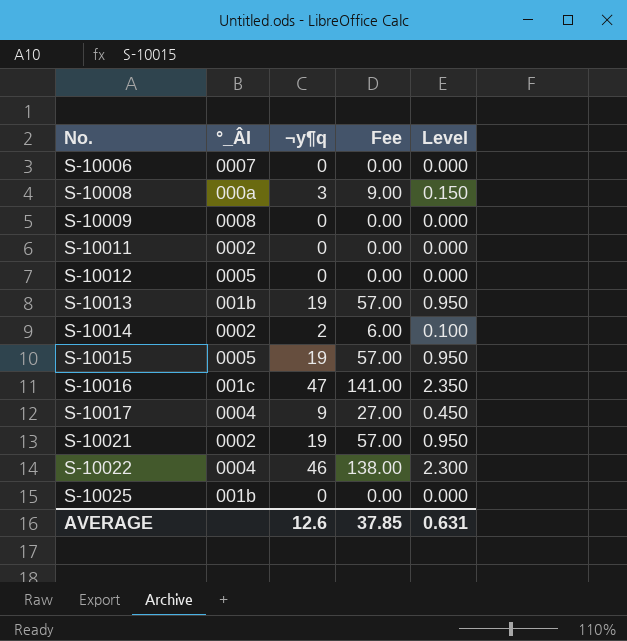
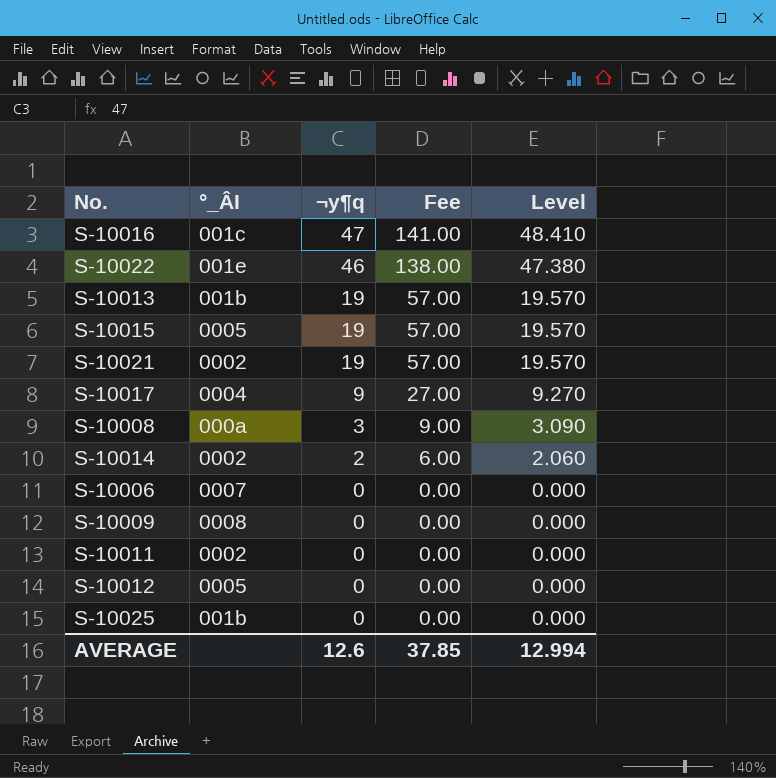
row order: No. ascending -> ¬y¶q descending
column Level | formula: [¬y¶q] * 0.05 -> [¬y¶q] * 1.03
S-10022 | °_ÂI: 0004 -> 001e
AVERAGE | Level: 0.631 -> 12.994

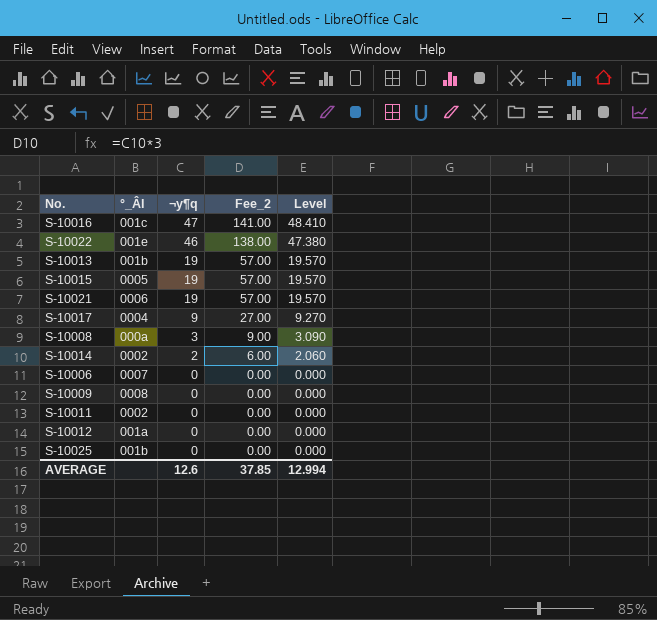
column name: Fee -> Fee_2
S-10021 | °_ÂI: 0002 -> 0006
S-10012 | °_ÂI: 0005 -> 001a

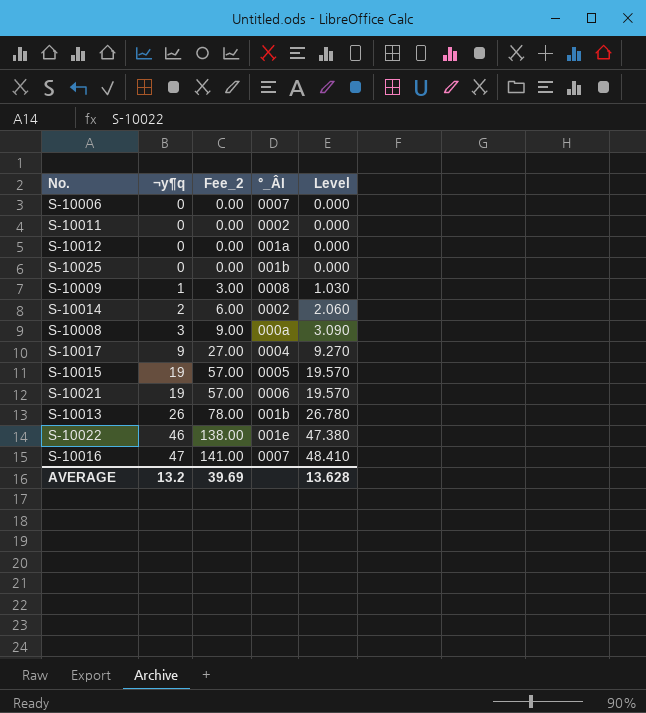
row order: ¬y¶q descending -> ¬y¶q ascending
column °_ÂI | position: 2 -> 4
S-10009 | ¬y¶q: 0 -> 1
S-10009 | Fee_2: 0.00 -> 3.00
S-10009 | Level: 0.000 -> 1.030
S-10013 | ¬y¶q: 19 -> 26
S-10013 | Fee_2: 57.00 -> 78.00
S-10013 | Level: 19.570 -> 26.780
S-10016 | °_ÂI: 001c -> 0007
AVERAGE | ¬y¶q: 12.6 -> 13.2
AVERAGE | Fee_2: 37.85 -> 39.69
AVERAGE | Level: 12.994 -> 13.628

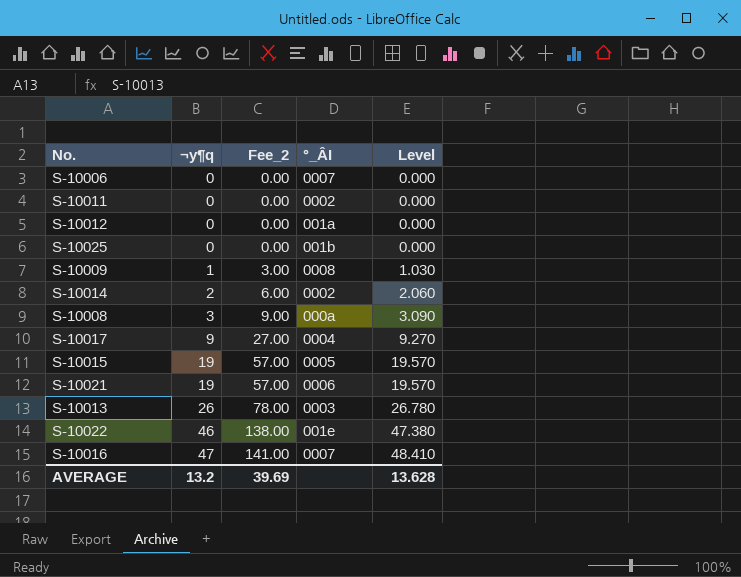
S-10013 | °_ÂI: 001b -> 0003

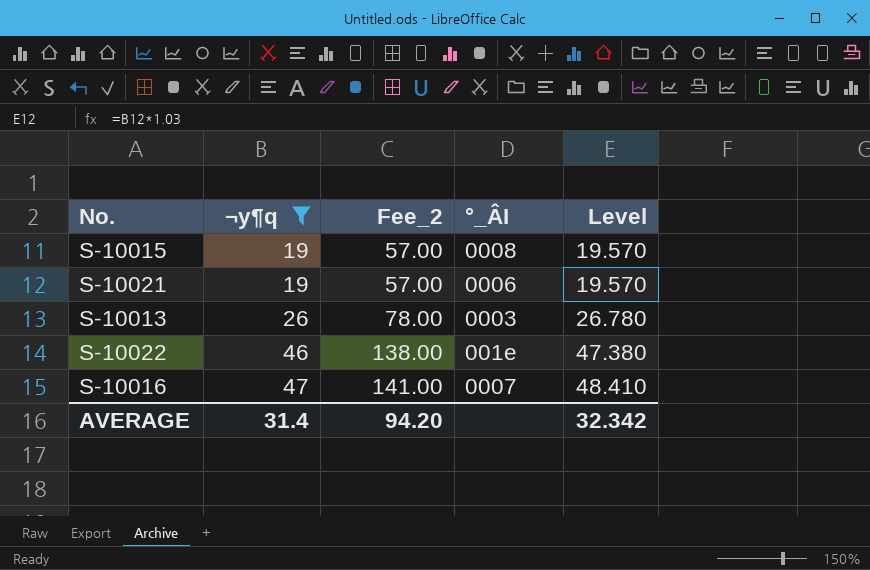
filter: none -> ¬y¶q >= 19
S-10015 | °_ÂI: 0005 -> 0008
AVERAGE | ¬y¶q: 13.2 -> 31.4
AVERAGE | Fee_2: 39.69 -> 94.20
AVERAGE | Level: 13.628 -> 32.342

